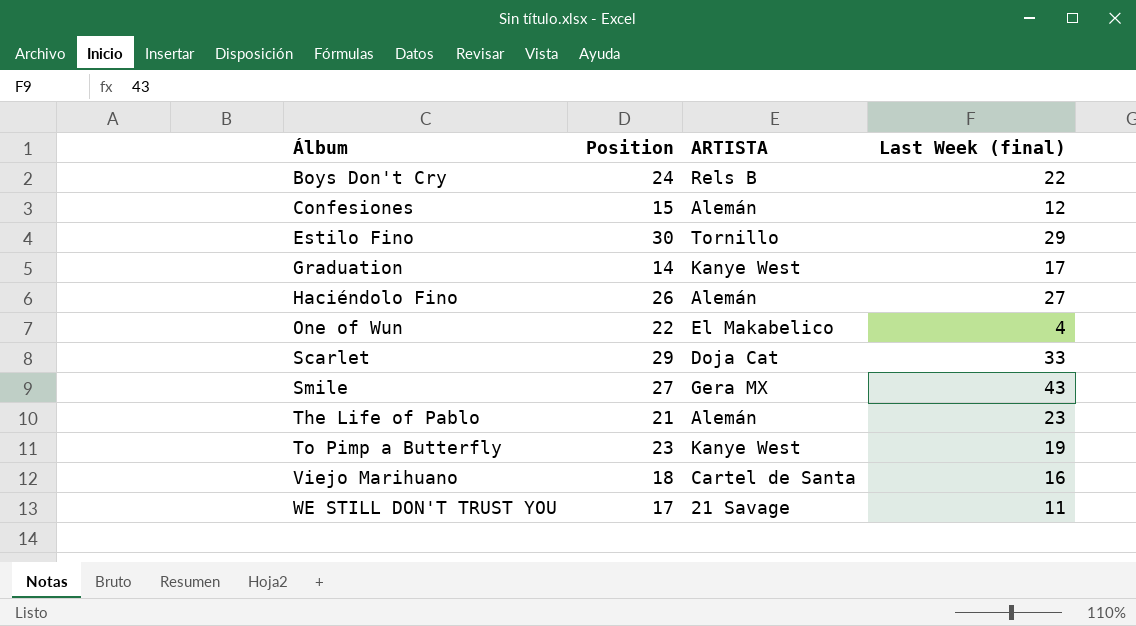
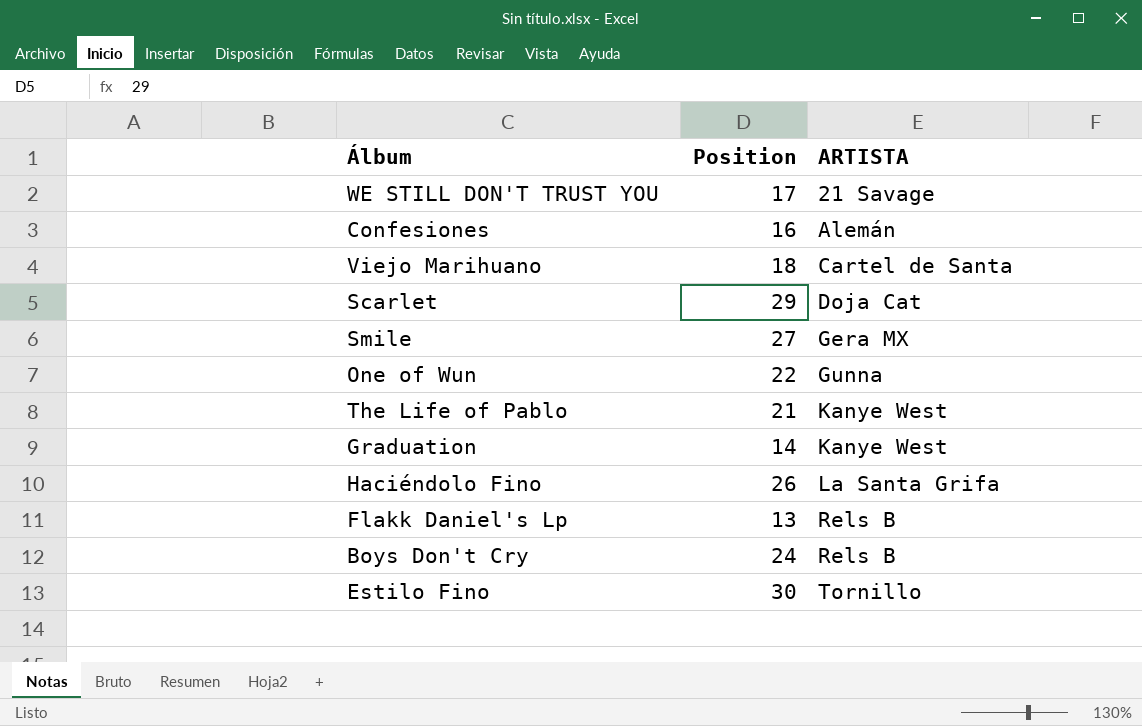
row order: Álbum ascending -> ARTISTA ascending
column Last Week (final) | position: 4 -> none
row To Pimp a Butterfly: 23 | Kanye West | 19 -> none
Confesiones | Position: 15 -> 16
One of Wun | ARTISTA: El Makabelico -> Gunna
The Life of Pablo | ARTISTA: Alemán -> Kanye West
Haciéndolo Fino | ARTISTA: Alemán -> La Santa Grifa
row Flakk Daniel's Lp: none -> 13 | Rels B

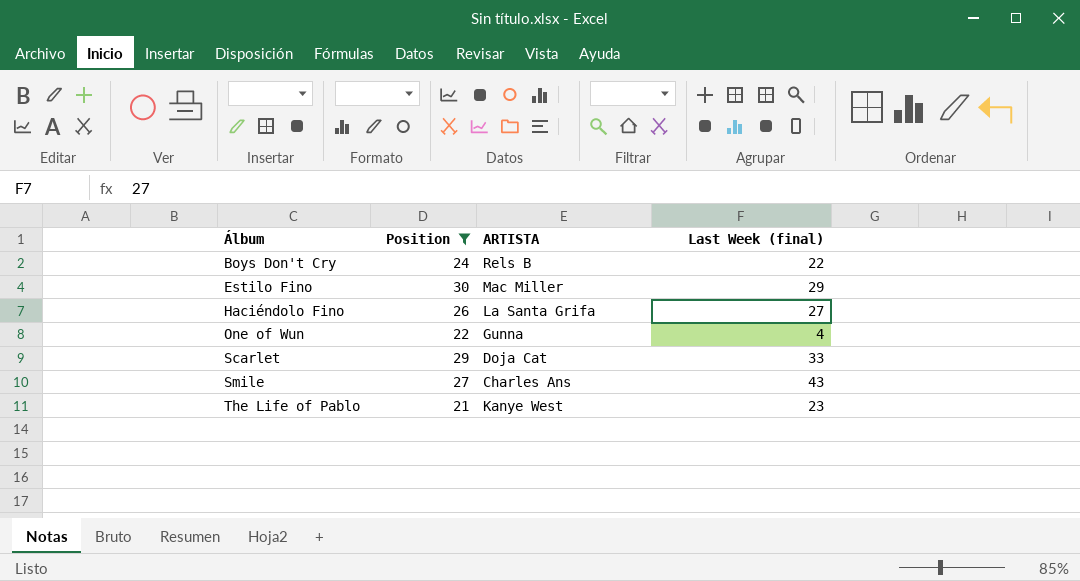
filter: none -> Position >= 21
row order: ARTISTA ascending -> Álbum ascending
column Last Week (final) | position: none -> 4
Estilo Fino | ARTISTA: Tornillo -> Mac Miller
Smile | ARTISTA: Gera MX -> Charles Ans

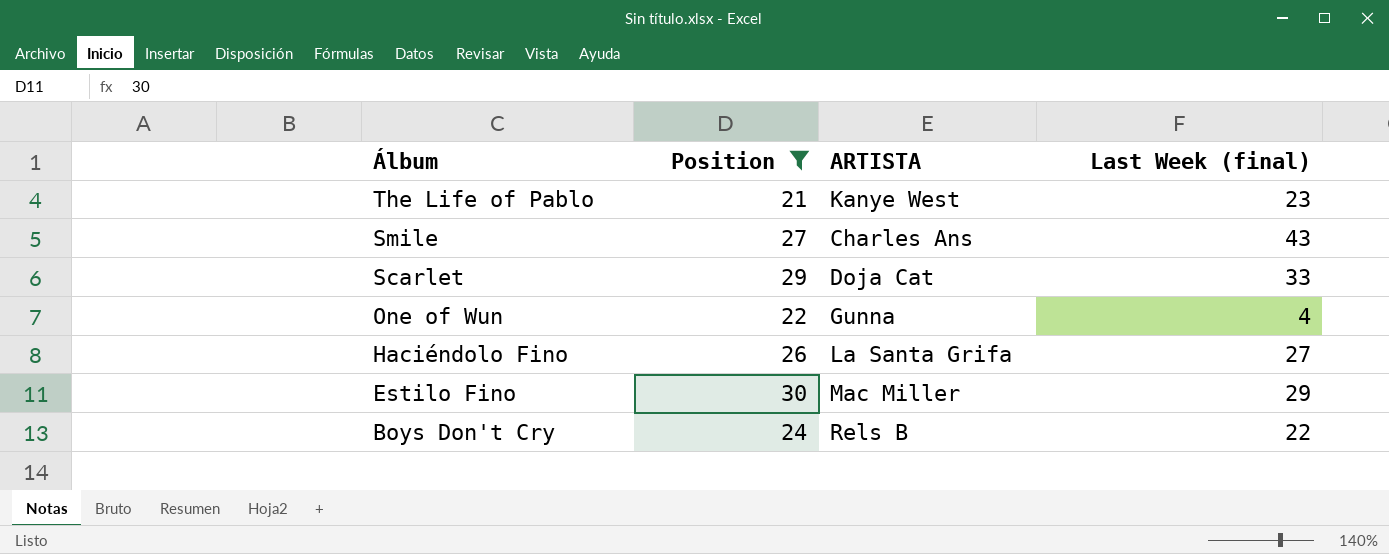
row order: Álbum ascending -> Álbum descending

